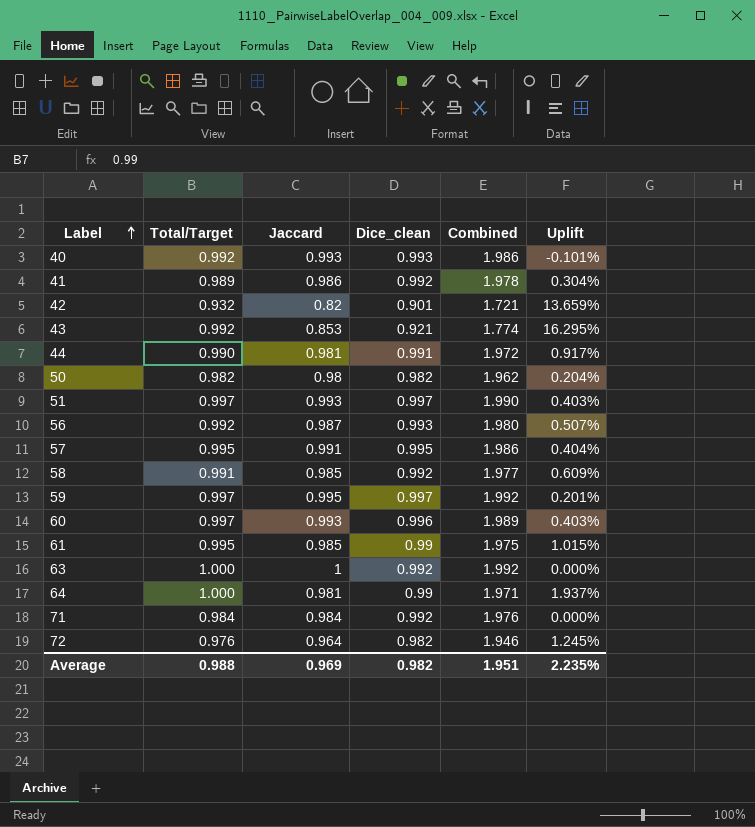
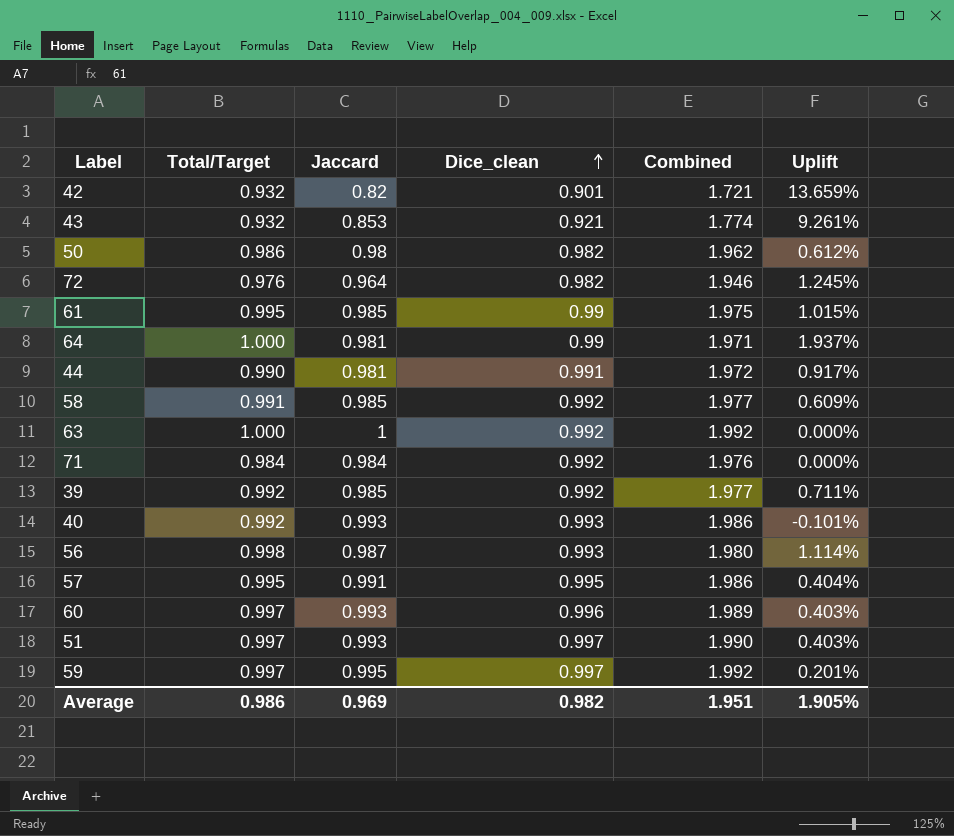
row order: Label ascending -> Dice_clean ascending
row 41: 0.989 | 0.986 | 0.992 | 1.978 | 0.304% -> none
43 | Total/Target: 0.992 -> 0.932
43 | Uplift: 16.295% -> 9.261%
50 | Total/Target: 0.982 -> 0.986
50 | Uplift: 0.204% -> 0.612%
row 39: none -> 0.992 | 0.985 | 0.992 | 1.977 | 0.711%
56 | Total/Target: 0.992 -> 0.998
56 | Uplift: 0.507% -> 1.114%
Average | Total/Target: 0.988 -> 0.986
Average | Uplift: 2.235% -> 1.905%

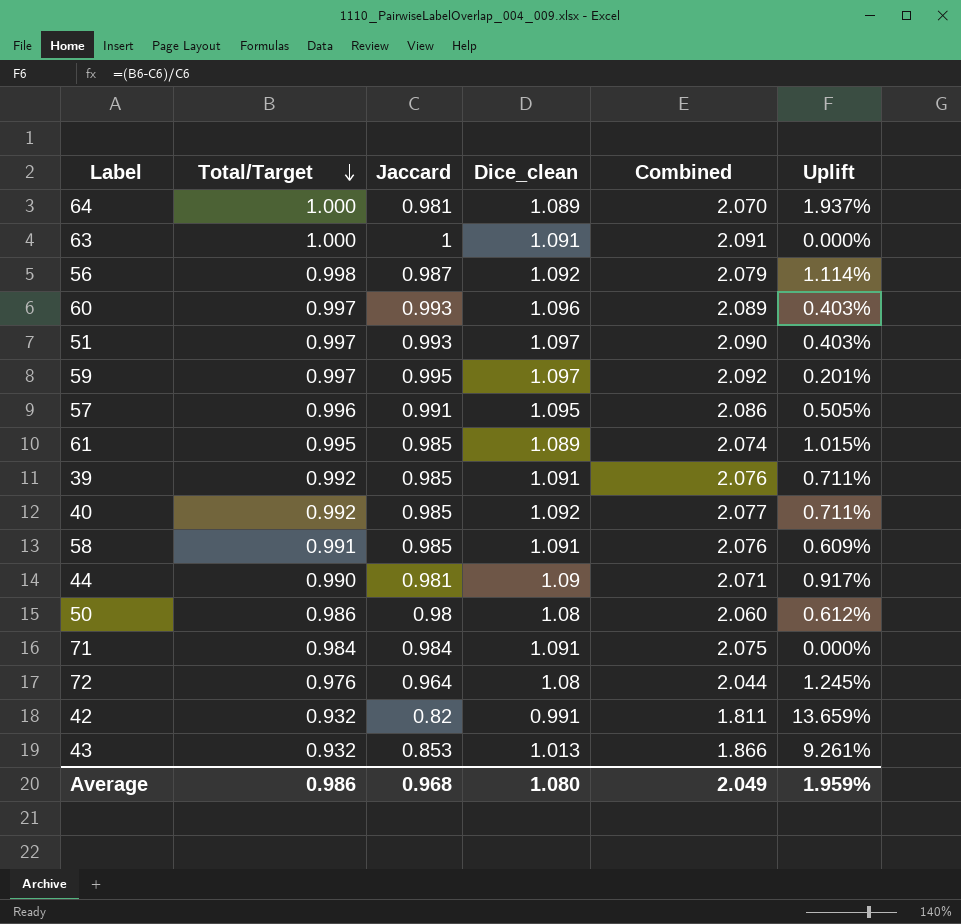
row order: Dice_clean ascending -> Total/Target descending
64 | Dice_clean: 0.99 -> 1.089
64 | Combined: 1.971 -> 2.070
63 | Dice_clean: 0.992 -> 1.091
63 | Combined: 1.992 -> 2.091
56 | Dice_clean: 0.993 -> 1.092
56 | Combined: 1.980 -> 2.079
60 | Dice_clean: 0.996 -> 1.096
60 | Combined: 1.989 -> 2.089
51 | Dice_clean: 0.997 -> 1.097
51 | Combined: 1.990 -> 2.090
59 | Dice_clean: 0.997 -> 1.097
59 | Combined: 1.992 -> 2.092
57 | Total/Target: 0.995 -> 0.996
57 | Dice_clean: 0.995 -> 1.095
57 | Combined: 1.986 -> 2.086
57 | Uplift: 0.404% -> 0.505%
61 | Dice_clean: 0.99 -> 1.089
61 | Combined: 1.975 -> 2.074
39 | Dice_clean: 0.992 -> 1.091
39 | Combined: 1.977 -> 2.076
40 | Jaccard: 0.993 -> 0.985
40 | Dice_clean: 0.993 -> 1.092
40 | Combined: 1.986 -> 2.077
40 | Uplift: -0.101% -> 0.711%
58 | Dice_clean: 0.992 -> 1.091
58 | Combined: 1.977 -> 2.076
44 | Dice_clean: 0.991 -> 1.09
44 | Combined: 1.972 -> 2.071
50 | Dice_clean: 0.982 -> 1.08
50 | Combined: 1.962 -> 2.060
71 | Dice_clean: 0.992 -> 1.091
71 | Combined: 1.976 -> 2.075
72 | Dice_clean: 0.982 -> 1.08
72 | Combined: 1.946 -> 2.044
42 | Dice_clean: 0.901 -> 0.991
42 | Combined: 1.721 -> 1.811
43 | Dice_clean: 0.921 -> 1.013
43 | Combined: 1.774 -> 1.866
Average | Jaccard: 0.969 -> 0.968
Average | Dice_clean: 0.982 -> 1.080
Average | Combined: 1.951 -> 2.049
Average | Uplift: 1.905% -> 1.959%

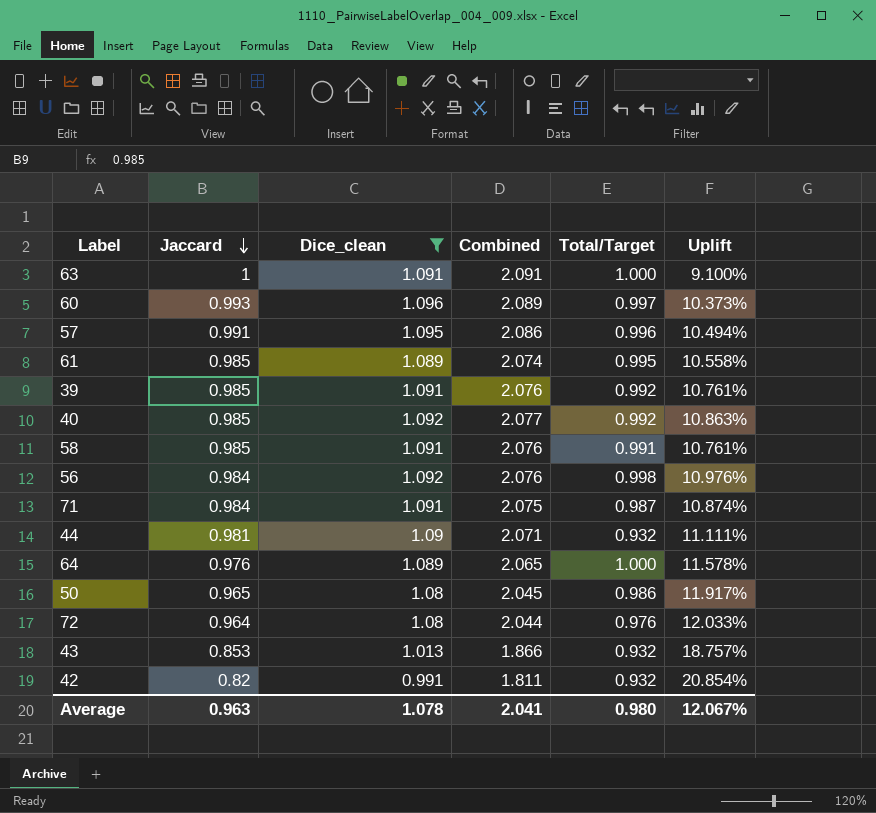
filter: none -> Dice_clean != 1.097
row order: Total/Target descending -> Jaccard descending
column Total/Target | position: 2 -> 5
column Uplift | formula: ([Total/Target] - [Jaccard]) / [Jaccard] -> ([Dice_clean] - [Jaccard]) / [Jaccard]
56 | Jaccard: 0.987 -> 0.984
56 | Combined: 2.079 -> 2.076
71 | Total/Target: 0.984 -> 0.987
44 | Total/Target: 0.990 -> 0.932
64 | Jaccard: 0.981 -> 0.976
64 | Combined: 2.070 -> 2.065
50 | Jaccard: 0.98 -> 0.965
50 | Combined: 2.060 -> 2.045
Average | Jaccard: 0.968 -> 0.963
Average | Dice_clean: 1.080 -> 1.078
Average | Combined: 2.049 -> 2.041
Average | Total/Target: 0.986 -> 0.980
Average | Uplift: 1.959% -> 12.067%

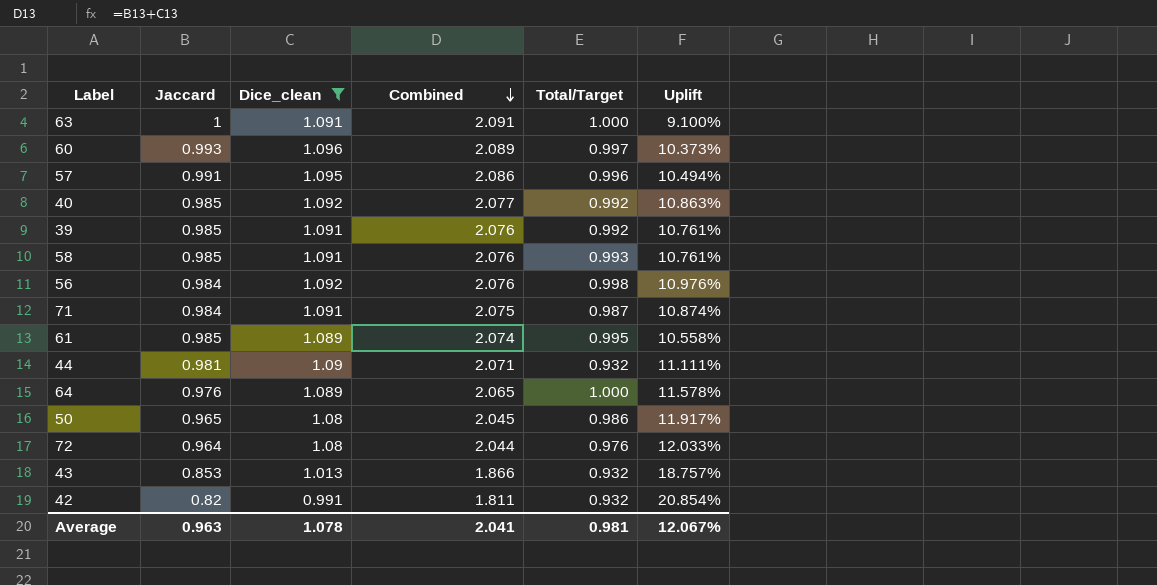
row order: Jaccard descending -> Combined descending
58 | Total/Target: 0.991 -> 0.993
Average | Total/Target: 0.980 -> 0.981

